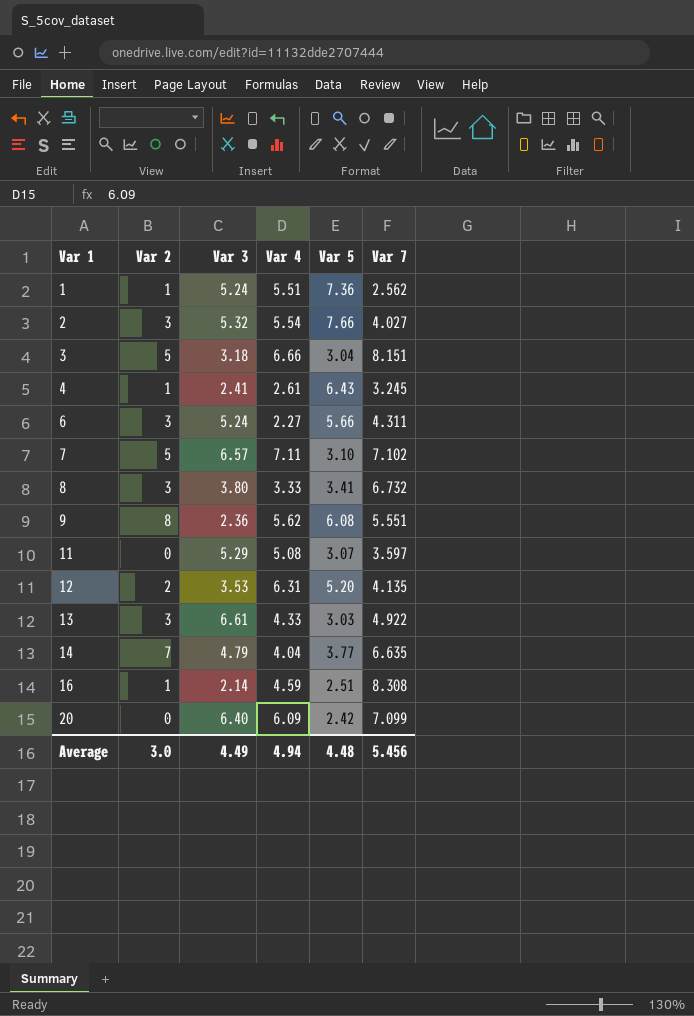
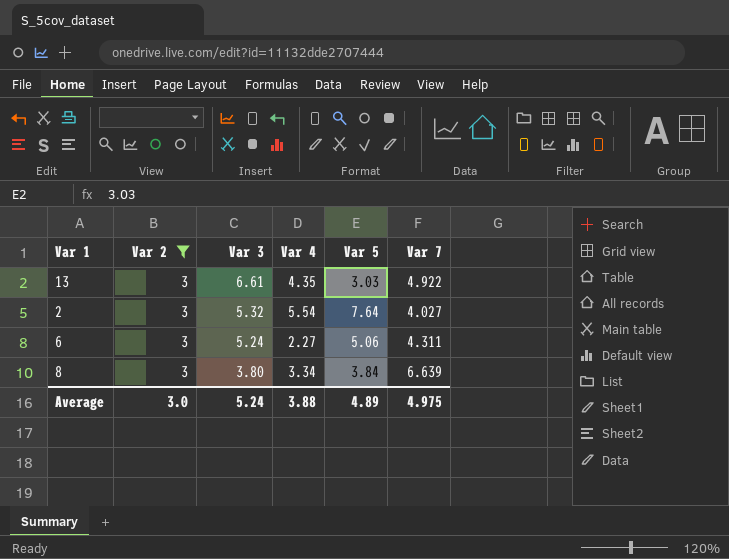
filter: none -> Var 2 = 3
row order: Var 1 ascending -> Var 3 descending
13 | Var 4: 4.33 -> 4.35
2 | Var 5: 7.66 -> 7.64
6 | Var 5: 5.66 -> 5.06
8 | Var 4: 3.33 -> 3.34
8 | Var 5: 3.41 -> 3.84
8 | Var 7: 6.732 -> 6.639
Average | Var 3: 4.49 -> 5.24
Average | Var 4: 4.94 -> 3.88
Average | Var 5: 4.48 -> 4.89
Average | Var 7: 5.456 -> 4.975

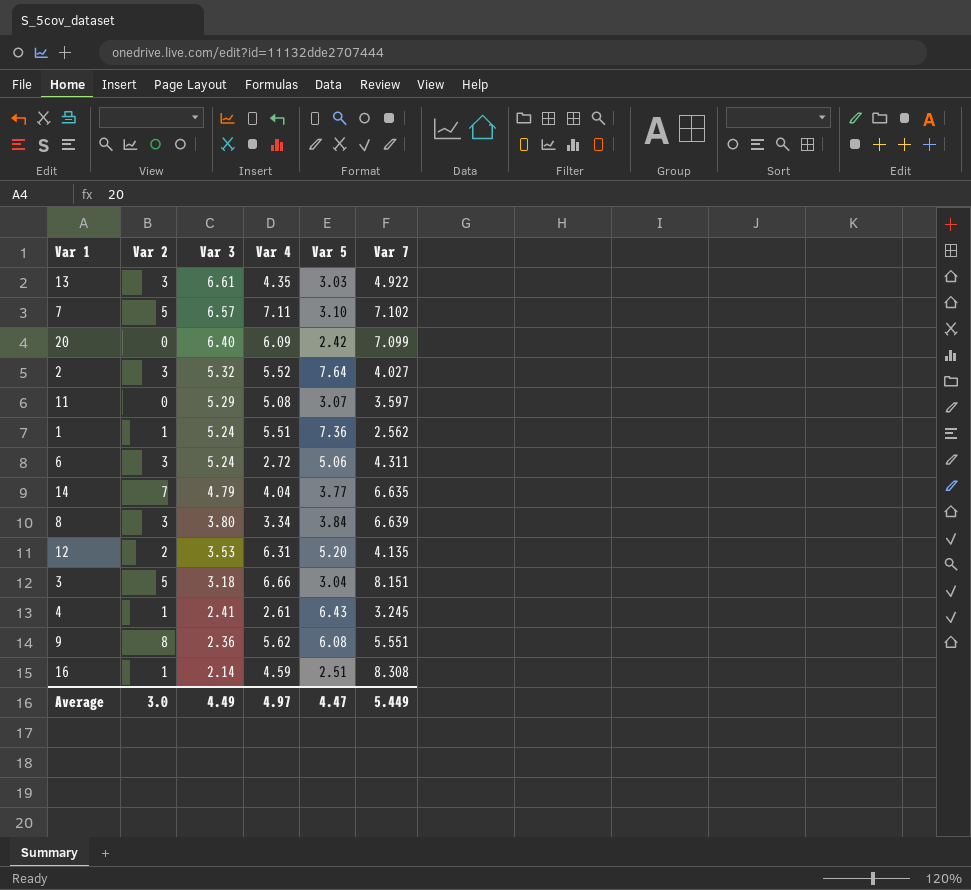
filter: Var 2 = 3 -> none
2 | Var 4: 5.54 -> 5.52
6 | Var 4: 2.27 -> 2.72
Average | Var 3: 5.24 -> 4.49
Average | Var 4: 3.88 -> 4.97
Average | Var 5: 4.89 -> 4.47
Average | Var 7: 4.975 -> 5.449

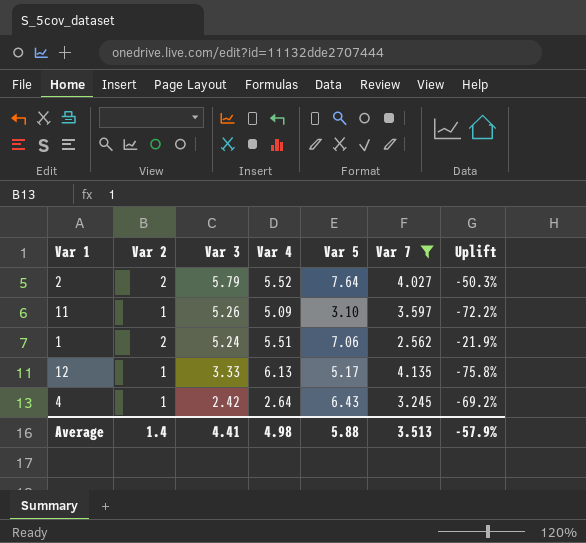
filter: none -> Var 7 <= 4.135
column Uplift | formula: none -> ([Var 2] - [Var 7]) / [Var 7]
2 | Var 2: 3 -> 2
2 | Var 3: 5.32 -> 5.79
11 | Var 2: 0 -> 1
11 | Var 3: 5.29 -> 5.26
11 | Var 4: 5.08 -> 5.09
11 | Var 5: 3.07 -> 3.10
1 | Var 2: 1 -> 2
1 | Var 5: 7.36 -> 7.06
12 | Var 2: 2 -> 1
12 | Var 3: 3.53 -> 3.33
12 | Var 4: 6.31 -> 6.13
12 | Var 5: 5.20 -> 5.17
4 | Var 3: 2.41 -> 2.42
4 | Var 4: 2.61 -> 2.64
Average | Var 2: 3.0 -> 1.4
Average | Var 3: 4.49 -> 4.41
Average | Var 4: 4.97 -> 4.98
Average | Var 5: 4.47 -> 5.88
Average | Var 7: 5.449 -> 3.513

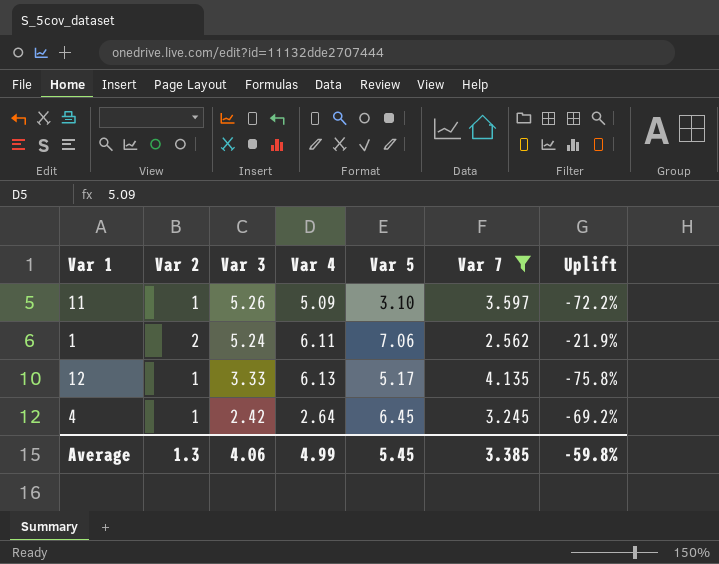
row 2: 2 | 5.79 | 5.52 | 7.64 | 4.027 | -50.3% -> none
1 | Var 4: 5.51 -> 6.11
4 | Var 5: 6.43 -> 6.45
Average | Var 2: 1.4 -> 1.3
Average | Var 3: 4.41 -> 4.06
Average | Var 4: 4.98 -> 4.99
Average | Var 5: 5.88 -> 5.45
Average | Var 7: 3.513 -> 3.385
Average | Uplift: -57.9% -> -59.8%

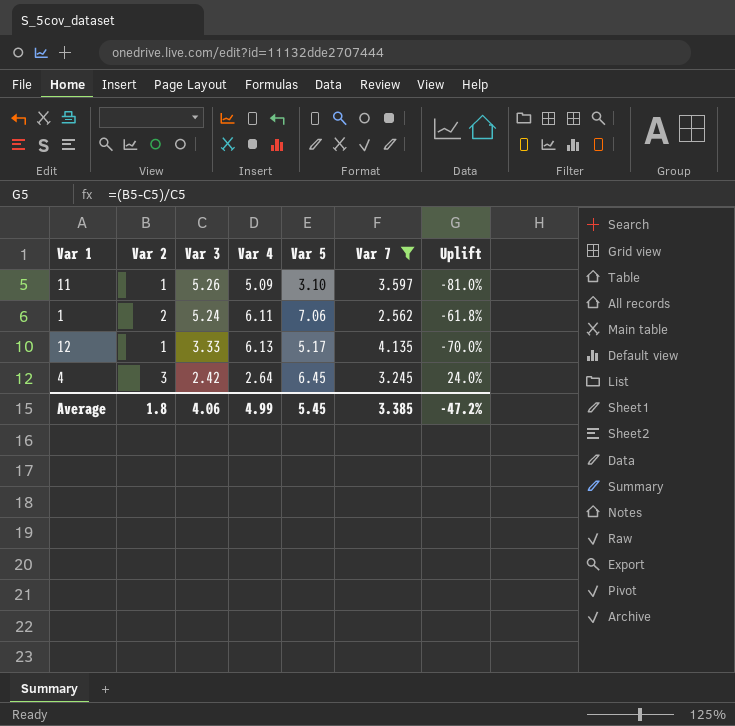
column Uplift | formula: ([Var 2] - [Var 7]) / [Var 7] -> ([Var 2] - [Var 3]) / [Var 3]
4 | Var 2: 1 -> 3
Average | Var 2: 1.3 -> 1.8
Average | Uplift: -59.8% -> -47.2%

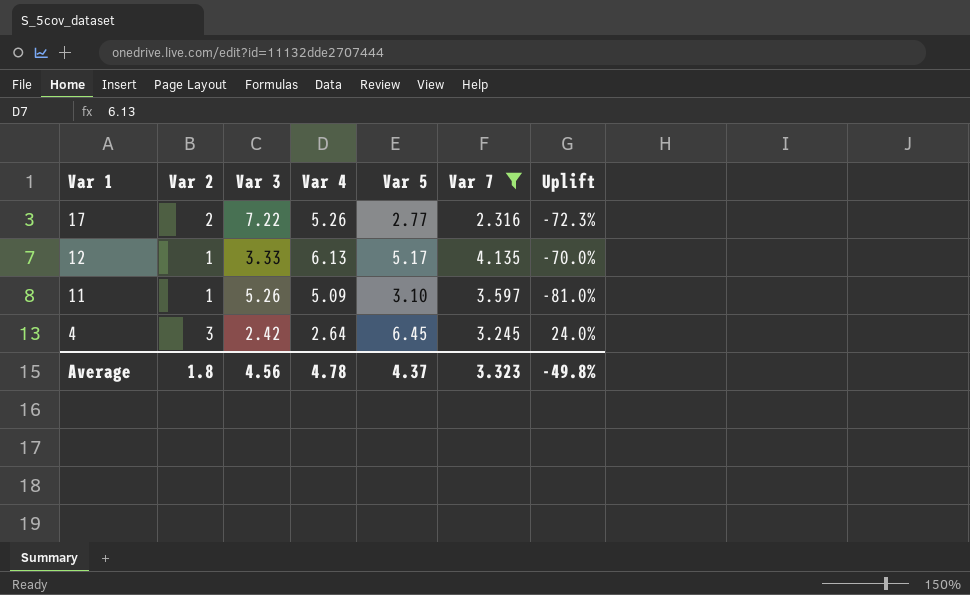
row order: Var 3 descending -> Var 1 descending
row 1: 2 | 5.24 | 6.11 | 7.06 | 2.562 | -61.8% -> none
row 17: none -> 2 | 7.22 | 5.26 | 2.77 | 2.316 | -72.3%
Average | Var 3: 4.06 -> 4.56
Average | Var 4: 4.99 -> 4.78
Average | Var 5: 5.45 -> 4.37
Average | Var 7: 3.385 -> 3.323
Average | Uplift: -47.2% -> -49.8%

